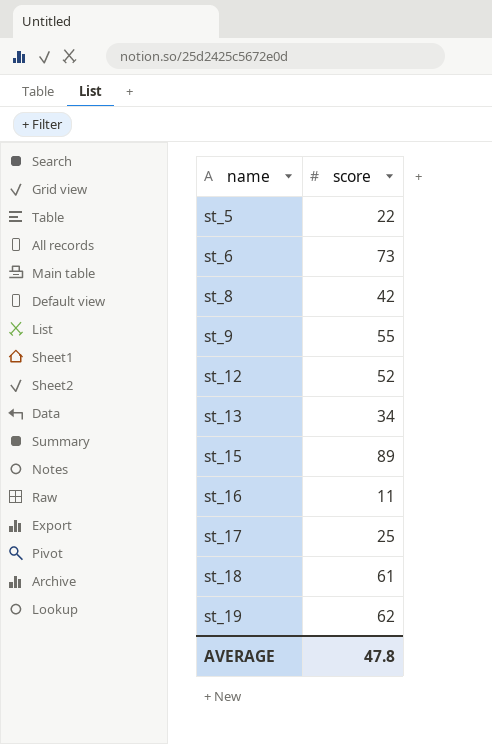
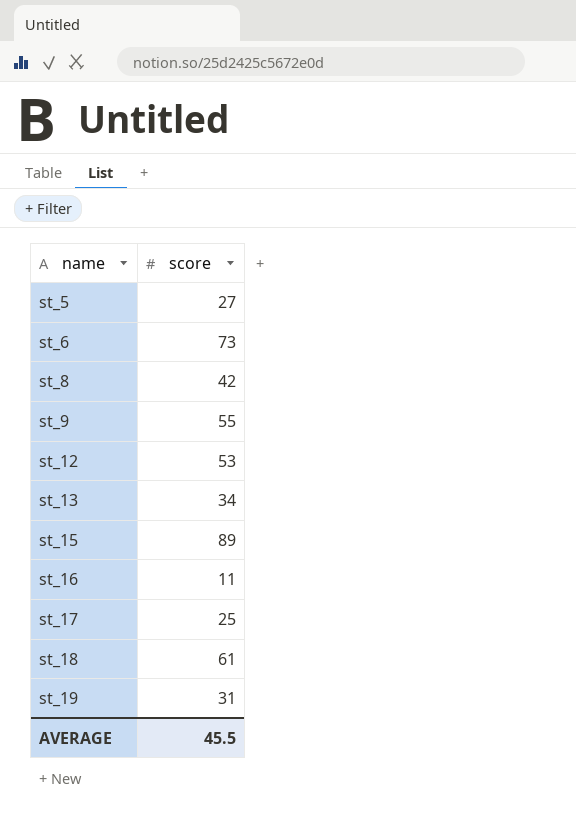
st_5 | score: 22 -> 27
st_12 | score: 52 -> 53
st_19 | score: 62 -> 31
AVERAGE | score: 47.8 -> 45.5

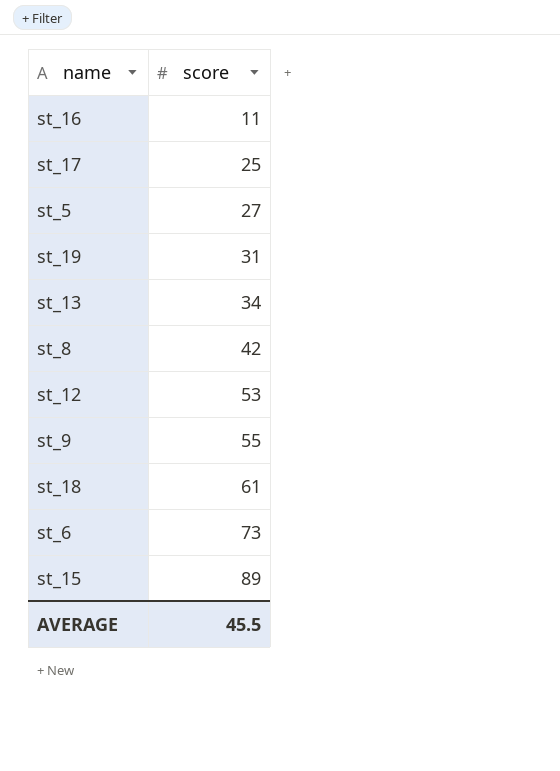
row order: name ascending -> score ascending

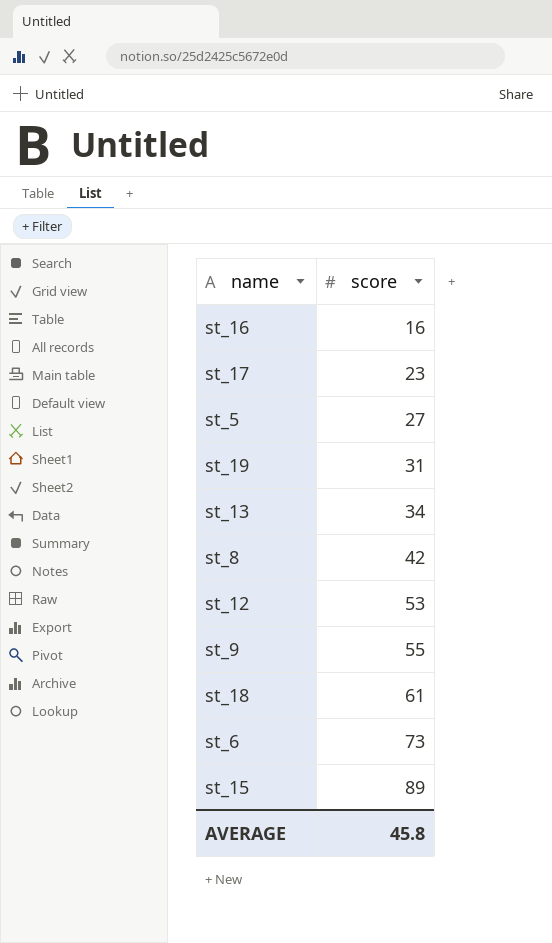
st_16 | score: 11 -> 16
st_17 | score: 25 -> 23
AVERAGE | score: 45.5 -> 45.8

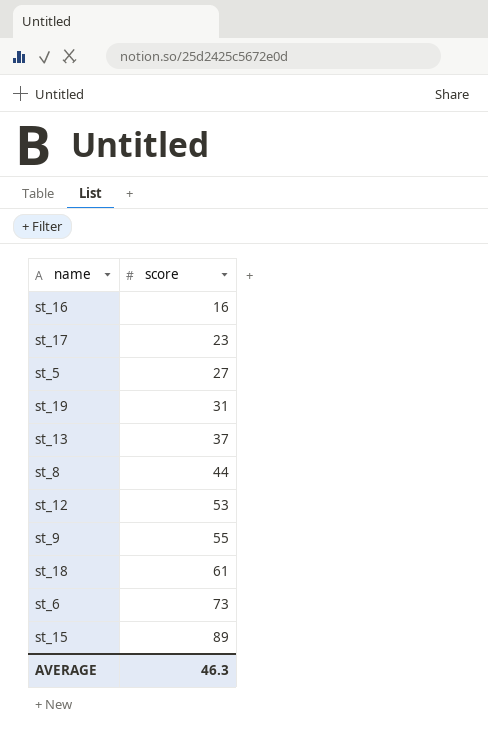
st_13 | score: 34 -> 37
st_8 | score: 42 -> 44
AVERAGE | score: 45.8 -> 46.3

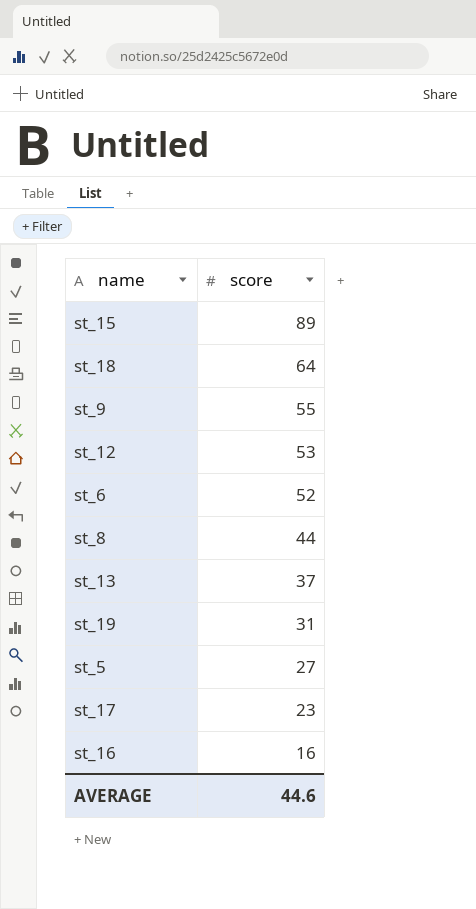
row order: score ascending -> score descending
st_18 | score: 61 -> 64
st_6 | score: 73 -> 52
AVERAGE | score: 46.3 -> 44.6

